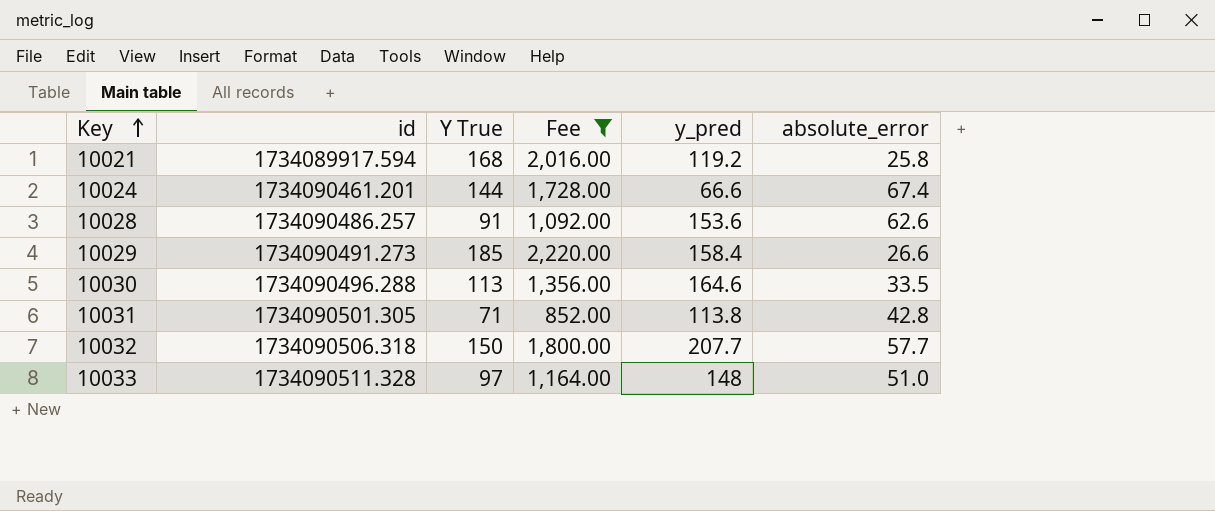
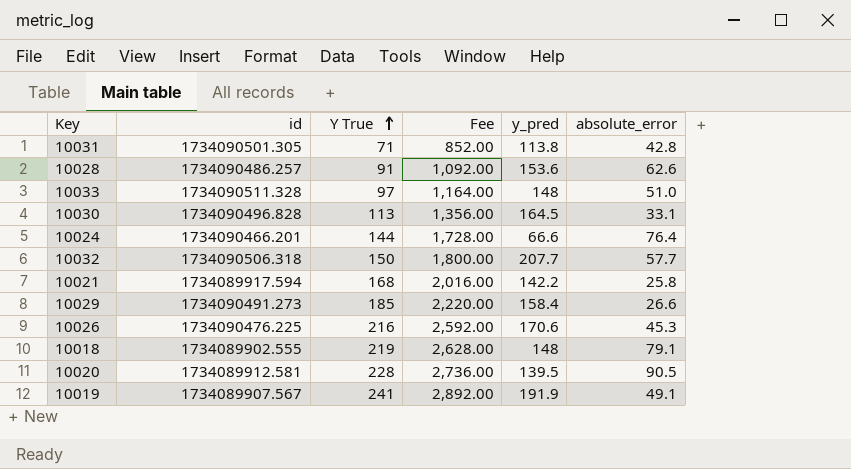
filter: Fee <= 2,220.00 -> none
row order: Key ascending -> Y True ascending
10030 | id: 1734090496.288 -> 1734090496.828
10030 | y_pred: 164.6 -> 164.5
10030 | absolute_error: 33.5 -> 33.1
10024 | id: 1734090461.201 -> 1734090466.201
10024 | absolute_error: 67.4 -> 76.4
10021 | y_pred: 119.2 -> 142.2

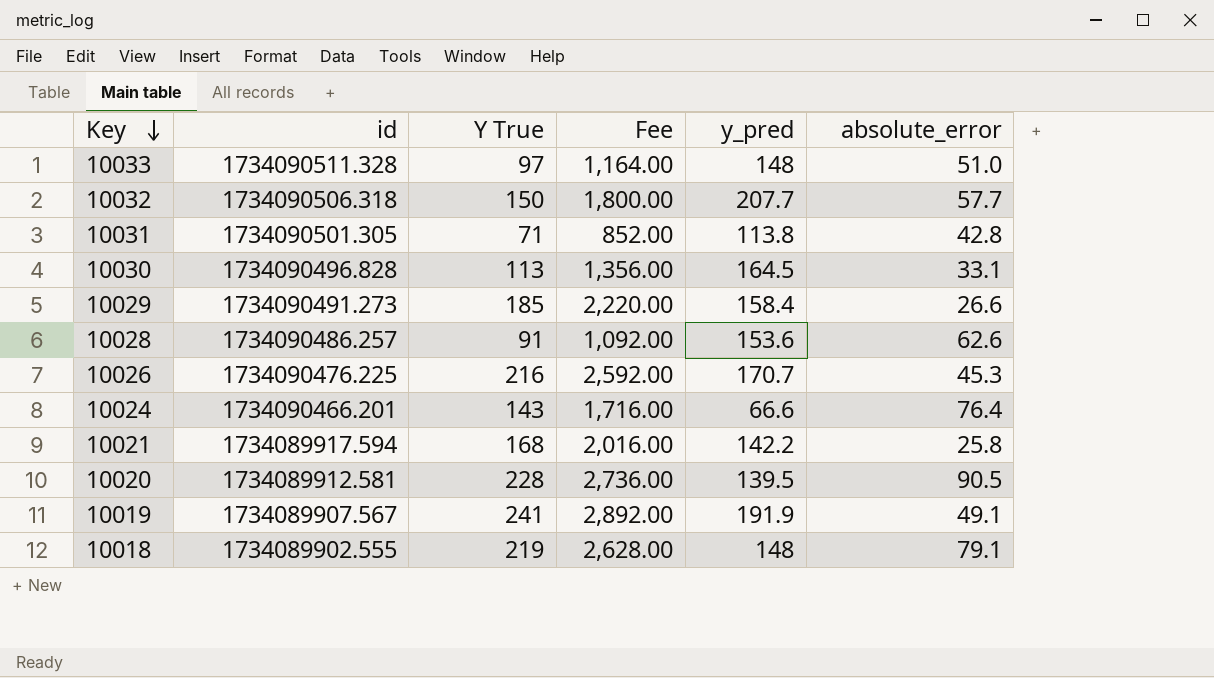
row order: Y True ascending -> Key descending
10026 | y_pred: 170.6 -> 170.7
10024 | Y True: 144 -> 143
10024 | Fee: 1,728.00 -> 1,716.00

